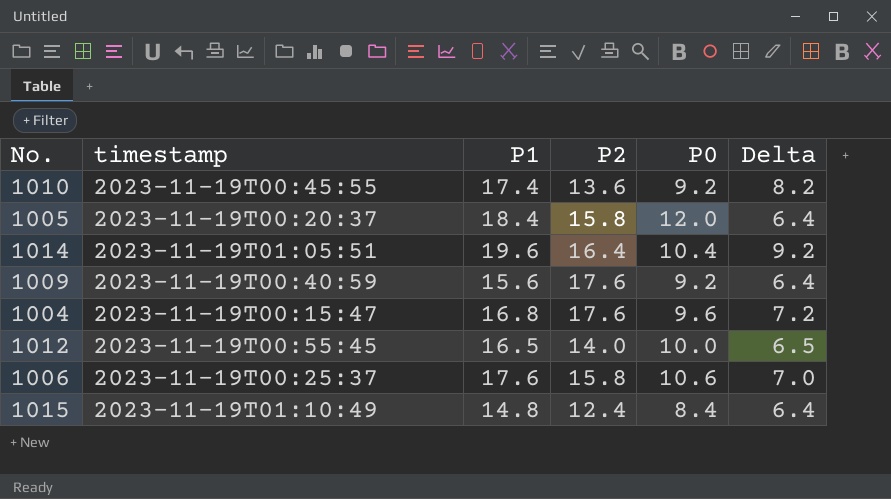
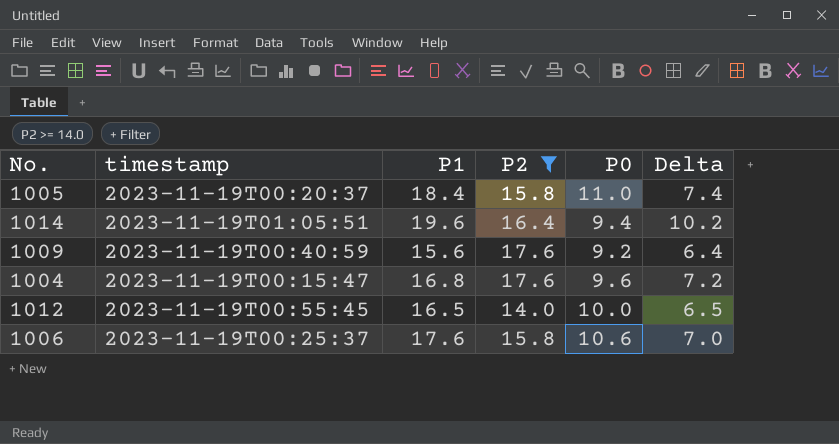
filter: none -> P2 >= 14.0
1005 | P0: 12.0 -> 11.0
1005 | Delta: 6.4 -> 7.4
1014 | P0: 10.4 -> 9.4
1014 | Delta: 9.2 -> 10.2

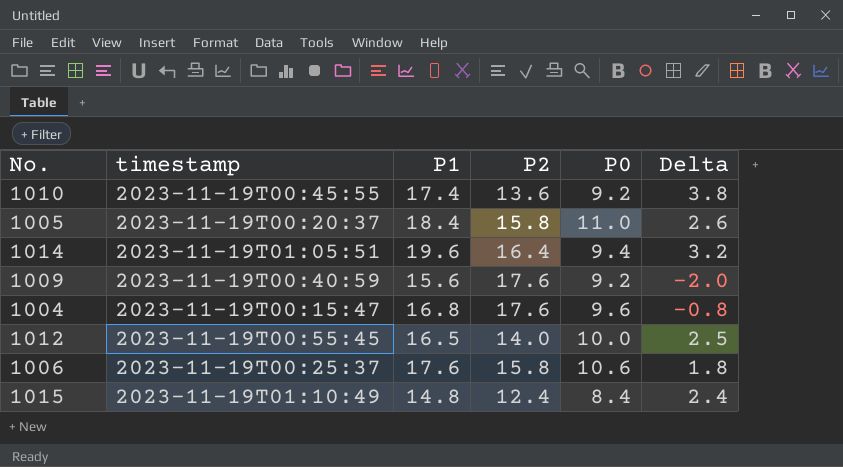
filter: P2 >= 14.0 -> none
column Delta | formula: [P1] - [P0] -> [P1] - [P2]

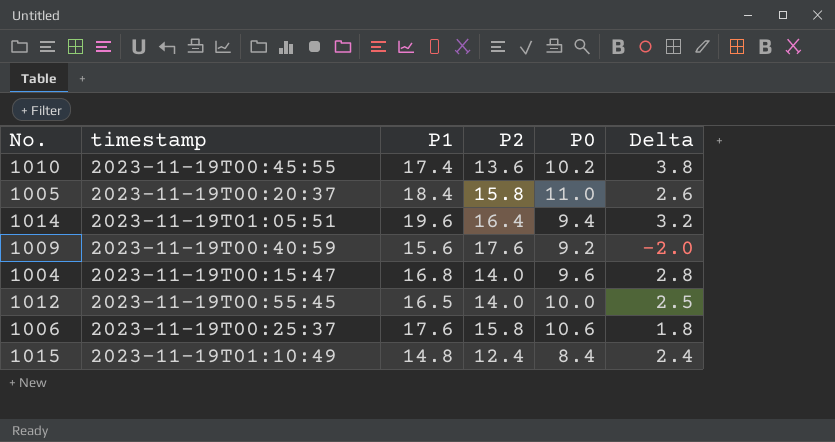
1010 | P0: 9.2 -> 10.2
1004 | P2: 17.6 -> 14.0
1004 | Delta: -0.8 -> 2.8

